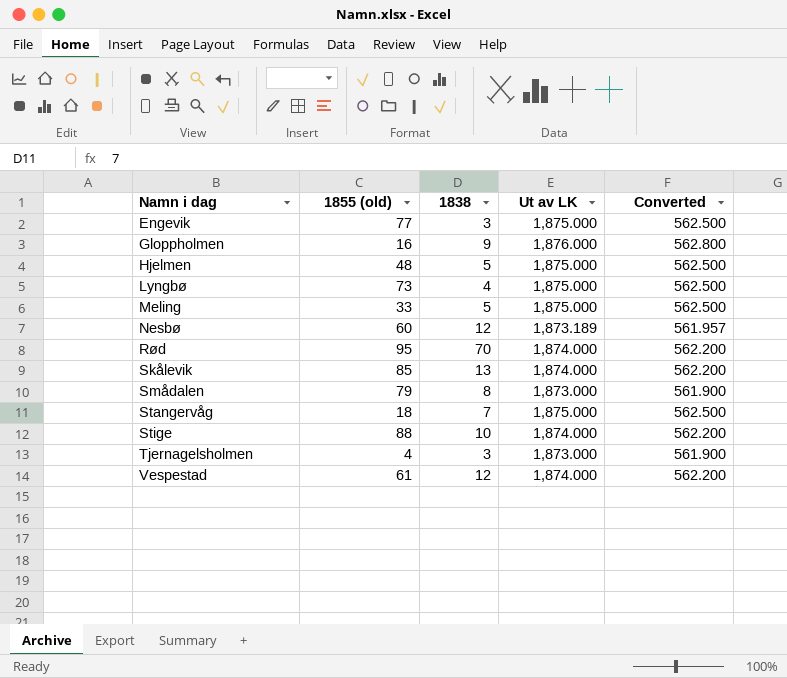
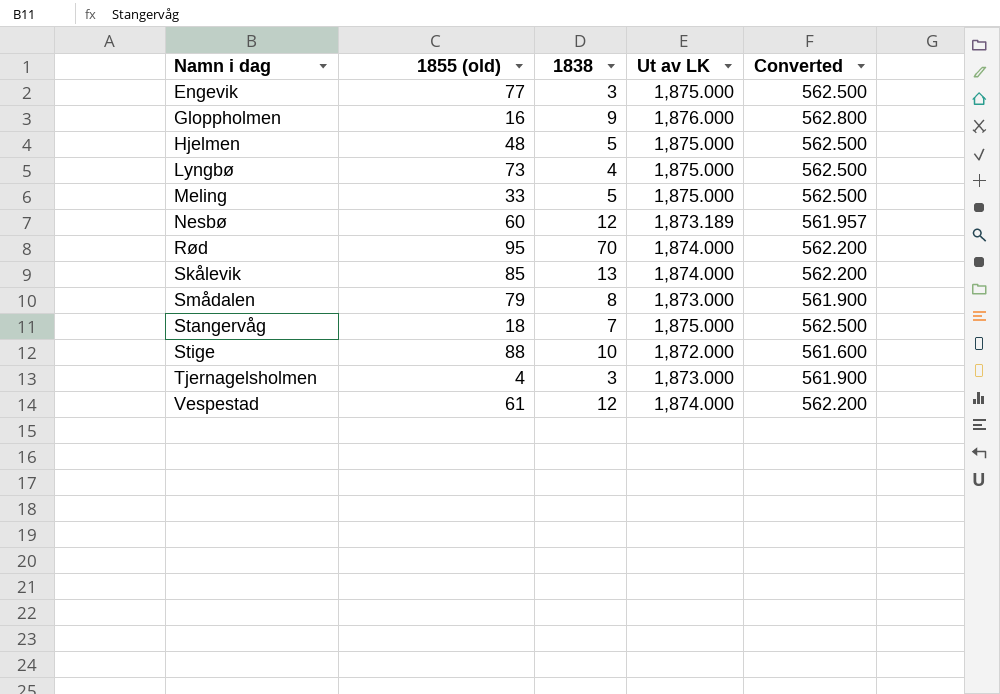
Stige | Ut av LK: 1,874.000 -> 1,872.000
Stige | Converted: 562.200 -> 561.600

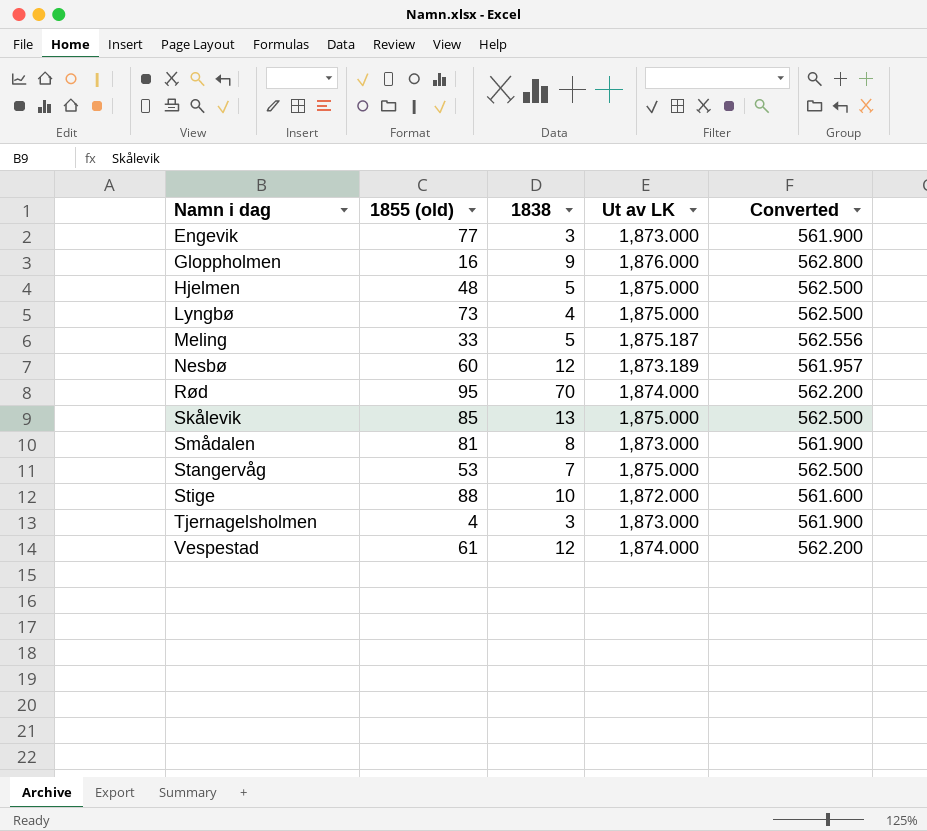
Engevik | Ut av LK: 1,875.000 -> 1,873.000
Engevik | Converted: 562.500 -> 561.900
Meling | Ut av LK: 1,875.000 -> 1,875.187
Meling | Converted: 562.500 -> 562.556
Skålevik | Ut av LK: 1,874.000 -> 1,875.000
Skålevik | Converted: 562.200 -> 562.500
Smådalen | 1855 (old): 79 -> 81
Stangervåg | 1855 (old): 18 -> 53

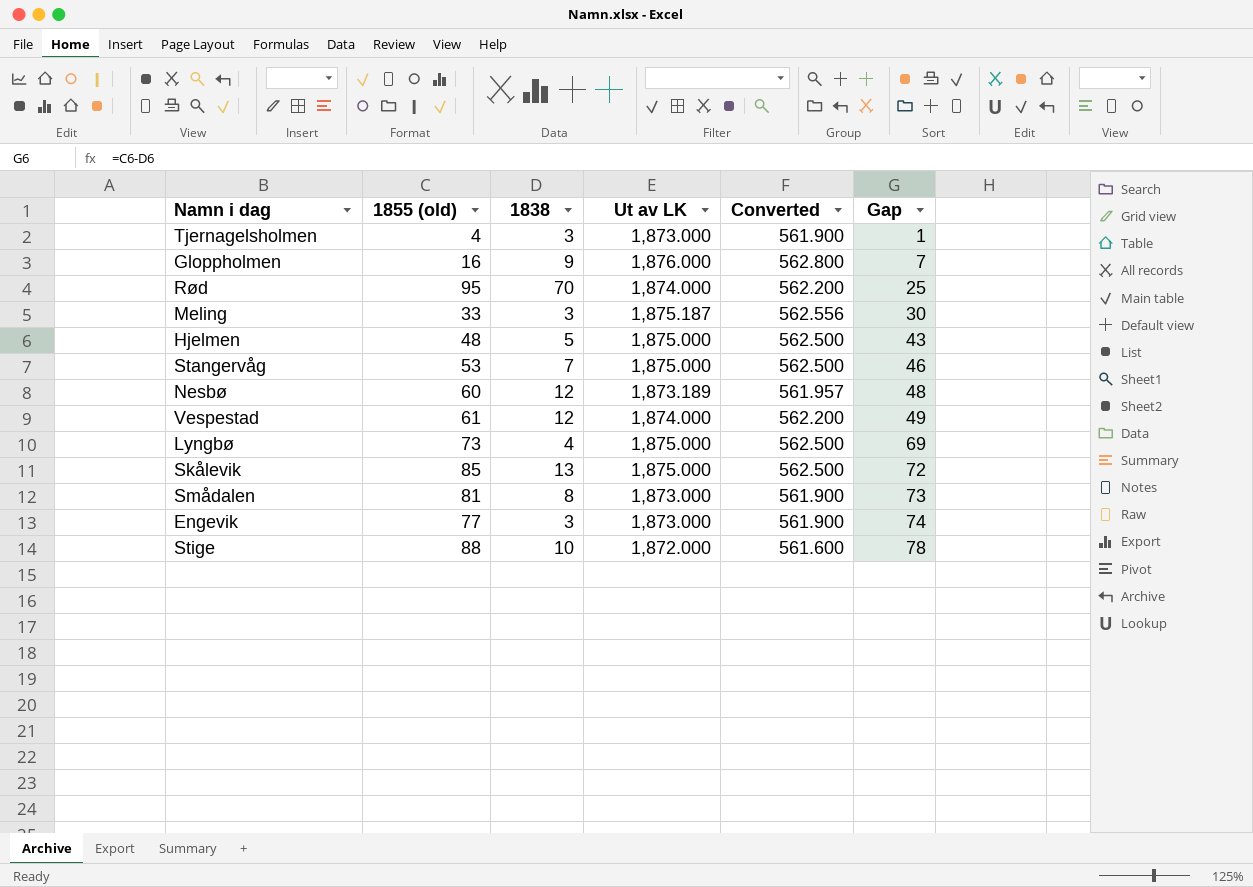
row order: Namn i dag ascending -> Gap ascending
column Gap | formula: none -> [1855 (old)] - [1838]
Meling | 1838: 5 -> 3

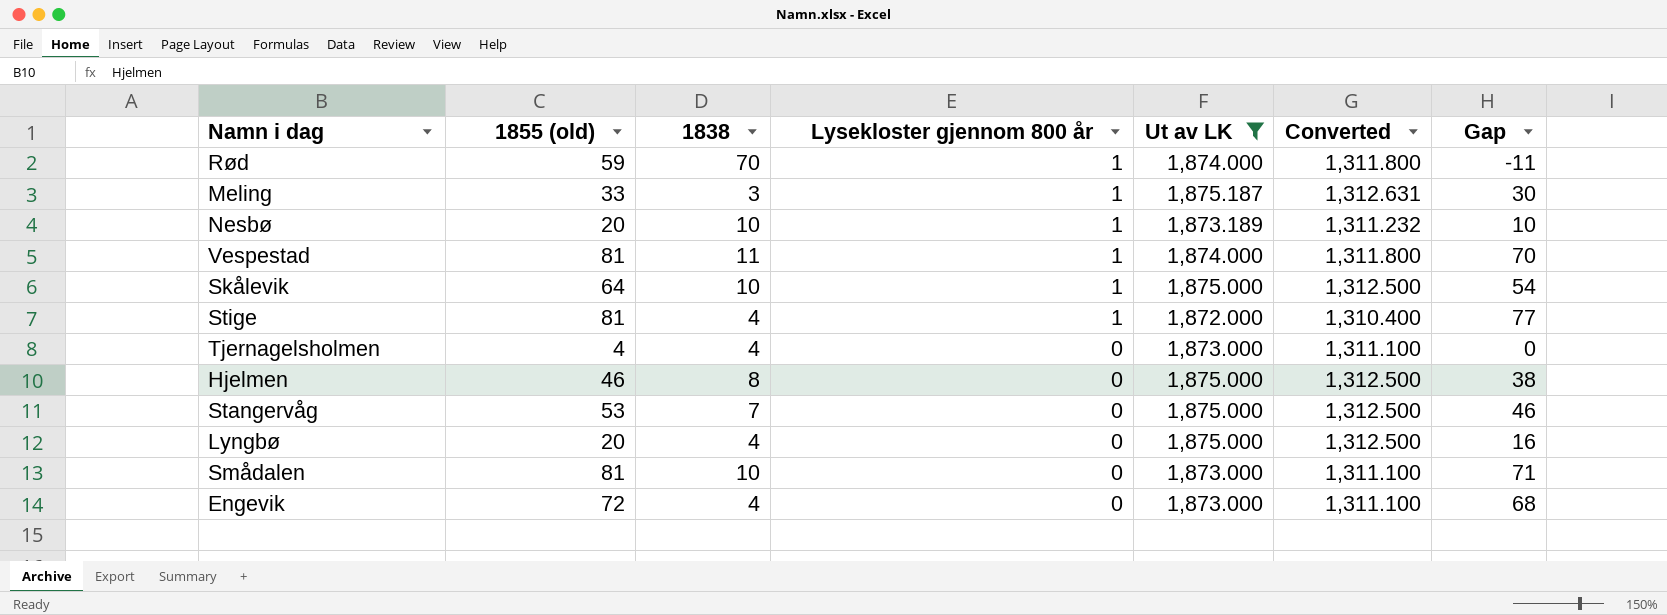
filter: none -> Ut av LK != 1,876.000
row order: Gap ascending -> Lysekloster gjennom 800 år descending
column Lysekloster gjennom 800 år | position: none -> 4
column Converted | formula: [Ut av LK] * 0.3 -> [Ut av LK] * 0.7
Rød | 1855 (old): 95 -> 59
Rød | Gap: 25 -> -11
Nesbø | 1855 (old): 60 -> 20
Nesbø | 1838: 12 -> 10
Nesbø | Gap: 48 -> 10
Vespestad | 1855 (old): 61 -> 81
Vespestad | 1838: 12 -> 11
Vespestad | Gap: 49 -> 70
Skålevik | 1855 (old): 85 -> 64
Skålevik | 1838: 13 -> 10
Skålevik | Gap: 72 -> 54
Stige | 1855 (old): 88 -> 81
Stige | 1838: 10 -> 4
Stige | Gap: 78 -> 77
Tjernagelsholmen | 1838: 3 -> 4
Tjernagelsholmen | Gap: 1 -> 0
Hjelmen | 1855 (old): 48 -> 46
Hjelmen | 1838: 5 -> 8
Hjelmen | Gap: 43 -> 38
Lyngbø | 1855 (old): 73 -> 20
Lyngbø | Gap: 69 -> 16
Smådalen | 1838: 8 -> 10
Smådalen | Gap: 73 -> 71
Engevik | 1855 (old): 77 -> 72
Engevik | 1838: 3 -> 4
Engevik | Gap: 74 -> 68

